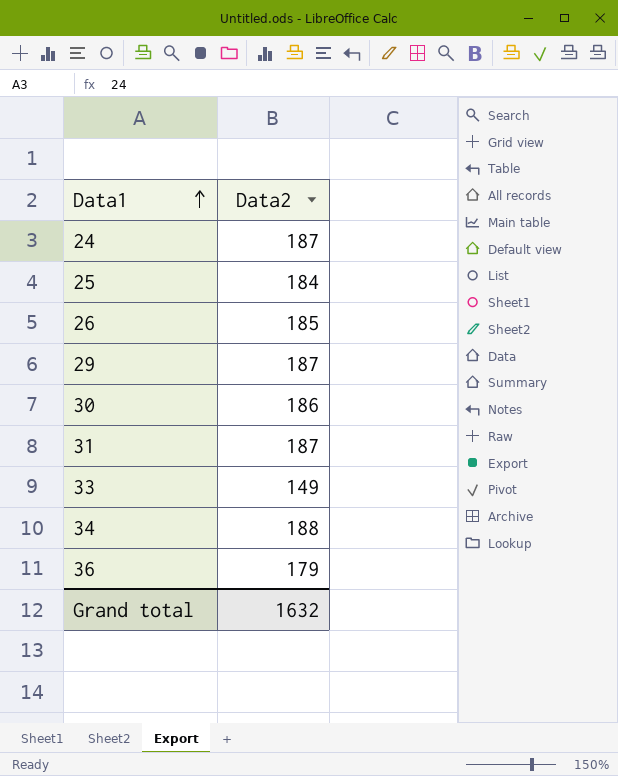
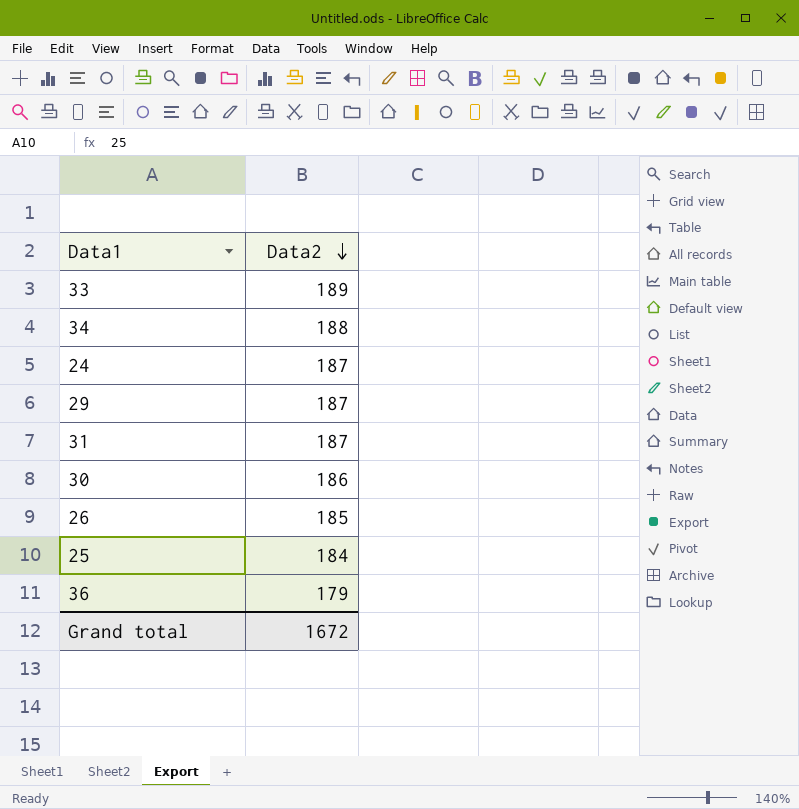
row order: Data1 ascending -> Data2 descending
33 | Data2: 149 -> 189
Grand total | Data2: 1632 -> 1672

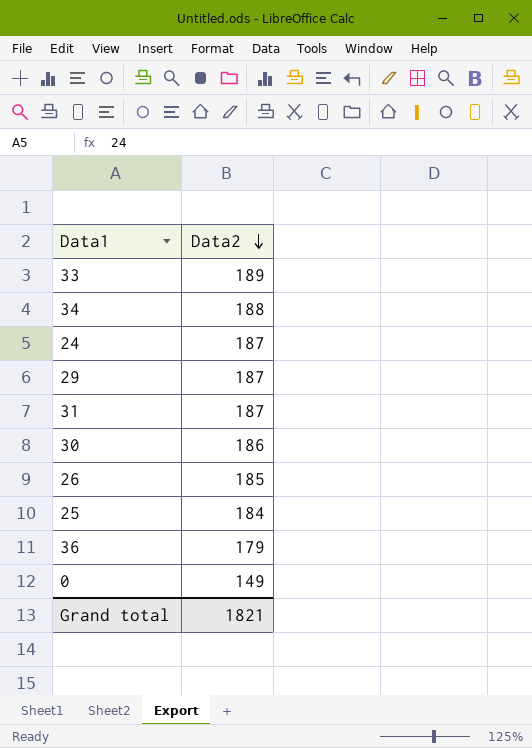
row 0: none -> 149
Grand total | Data2: 1672 -> 1821

